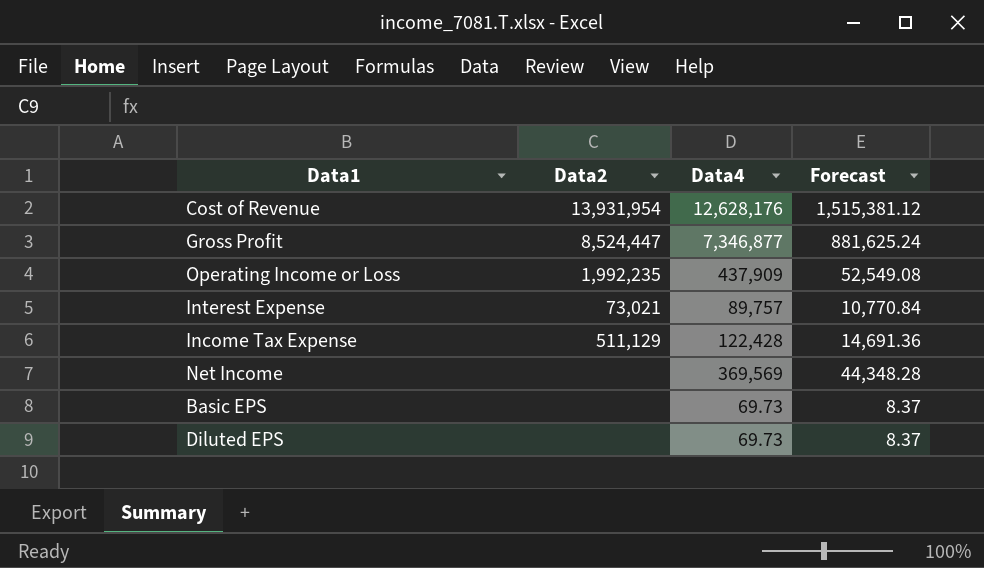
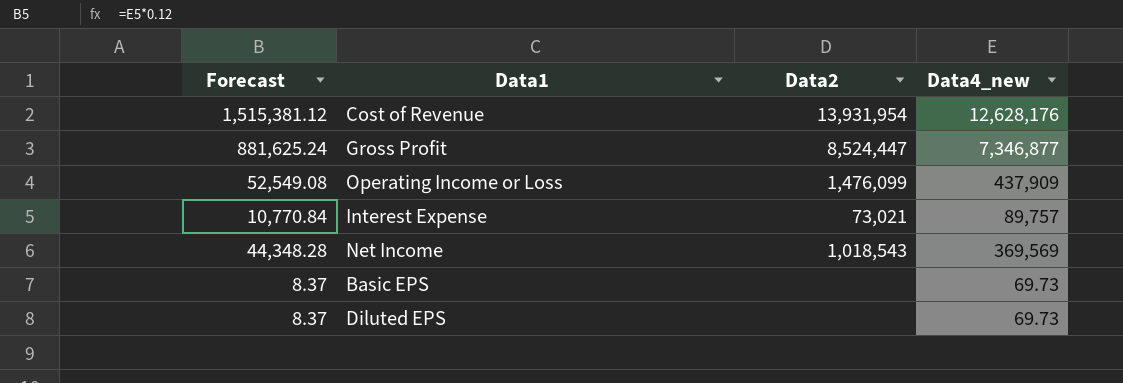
column Forecast | position: 4 -> 1
column name: Data4 -> Data4_new
row Income Tax Expense: 511,129 | 122,428 | 14,691.36 -> none
Operating Income or Loss | Data2: 1,992,235 -> 1,476,099
Net Income | Data2: none -> 1,018,543

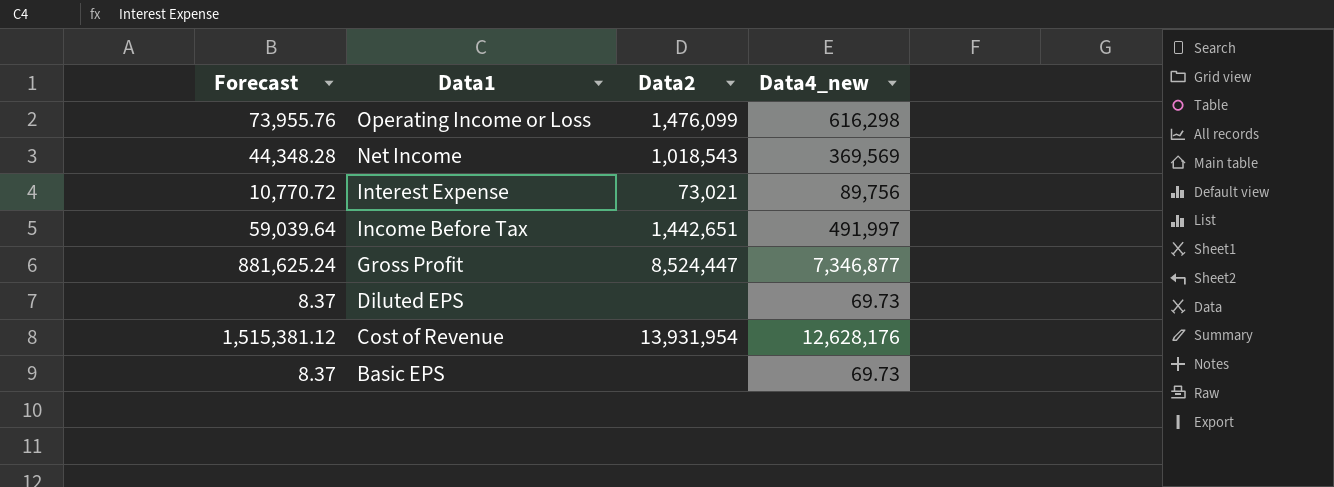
row order: none -> Data1 descending
Operating Income or Loss | Forecast: 52,549.08 -> 73,955.76
Operating Income or Loss | Data4_new: 437,909 -> 616,298
Interest Expense | Forecast: 10,770.84 -> 10,770.72
Interest Expense | Data4_new: 89,757 -> 89,756
row Income Before Tax: none -> 59,039.64 | 1,442,651 | 491,997

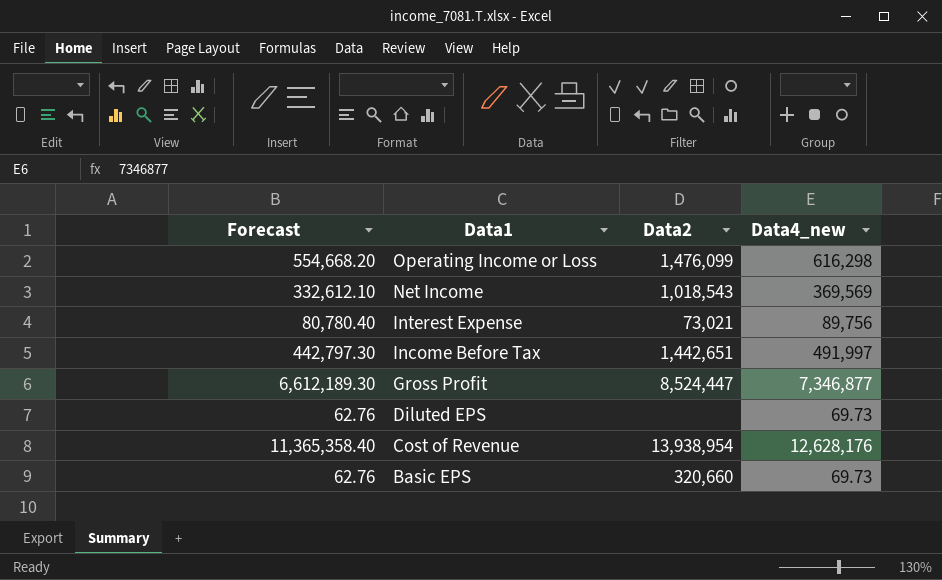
column Forecast | formula: [Data4_new] * 0.12 -> [Data4_new] * 0.9
Cost of Revenue | Data2: 13,931,954 -> 13,938,954
Basic EPS | Data2: none -> 320,660

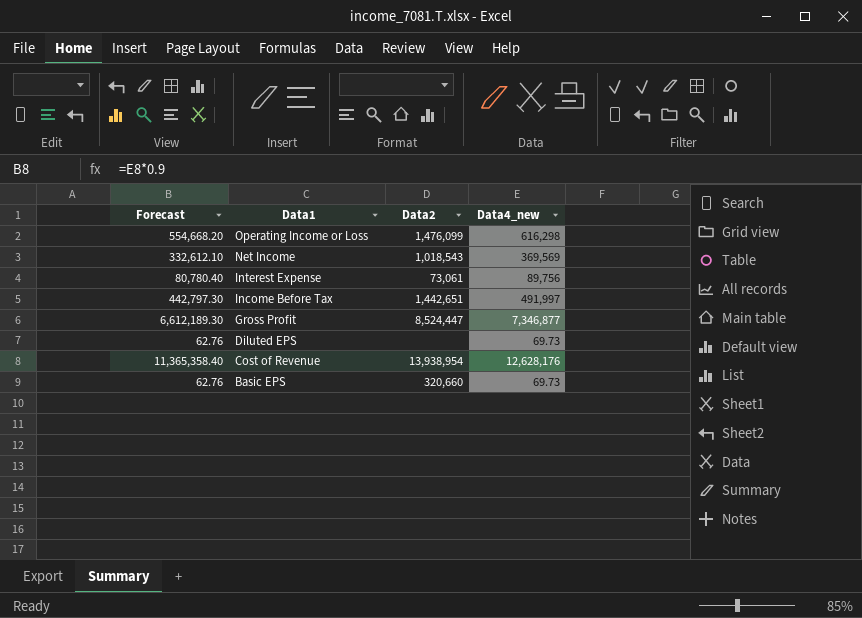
Interest Expense | Data2: 73,021 -> 73,061

